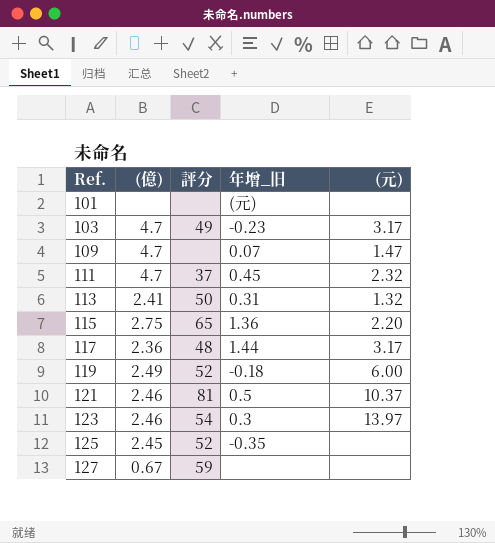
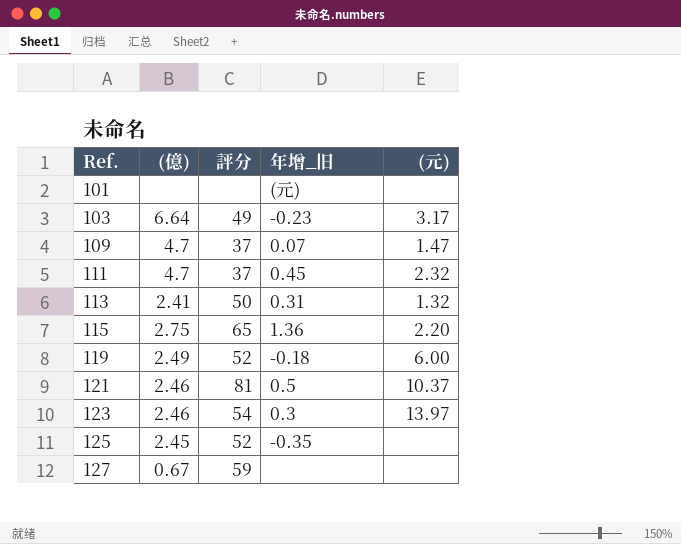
row 117: 2.36 | 48 | 1.44 | 3.17 -> none
103 | (億): 4.7 -> 6.64
109 | 評分: none -> 37

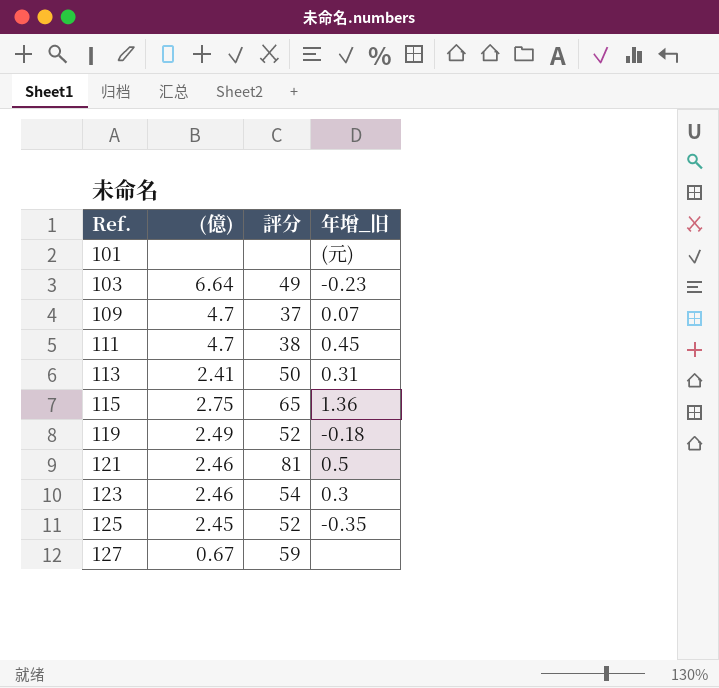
column (元) | position: 5 -> none
111 | 評分: 37 -> 38

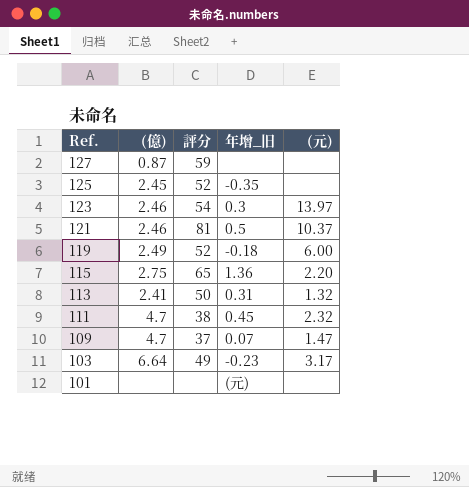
row order: Ref. ascending -> Ref. descending
column (元) | position: none -> 5
127 | (億): 0.67 -> 0.87

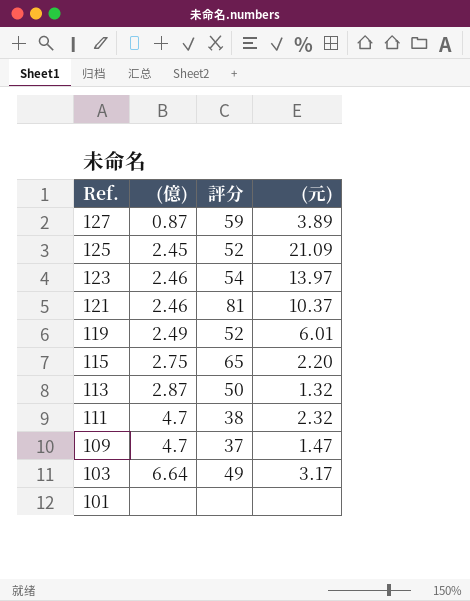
column 年增_旧 | position: 4 -> none
127 | (元): none -> 3.89
125 | (元): none -> 21.09
119 | (元): 6.00 -> 6.01
113 | (億): 2.41 -> 2.87

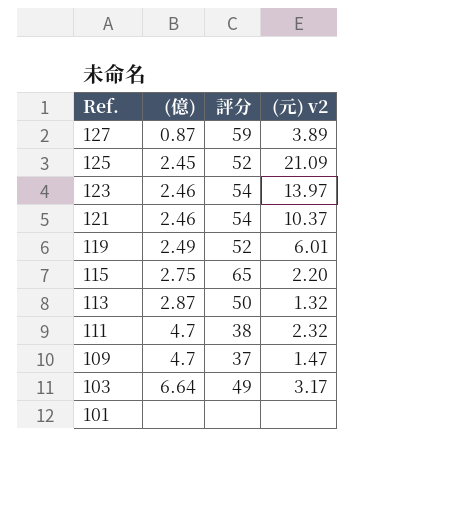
column name: (元) -> (元) v2
121 | 評分: 81 -> 54

